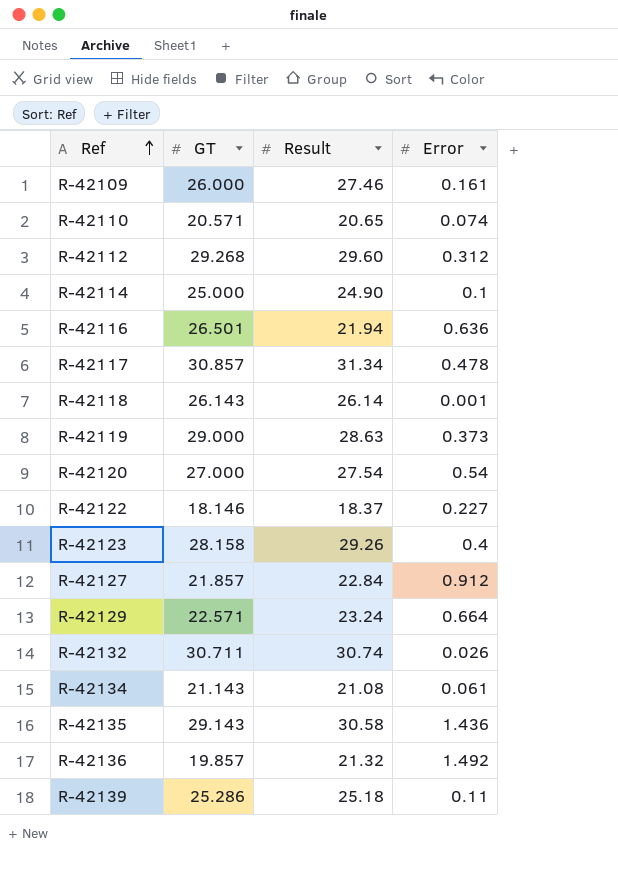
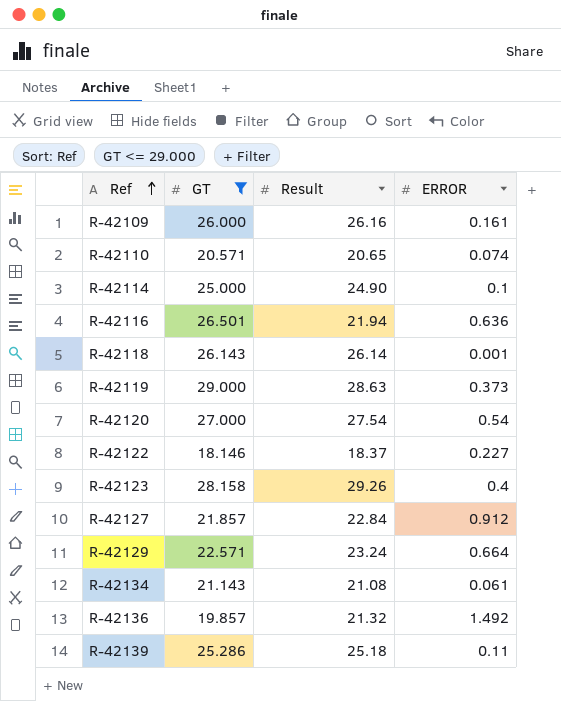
filter: none -> GT <= 29.000
column name: Error -> ERROR
R-42109 | Result: 27.46 -> 26.16

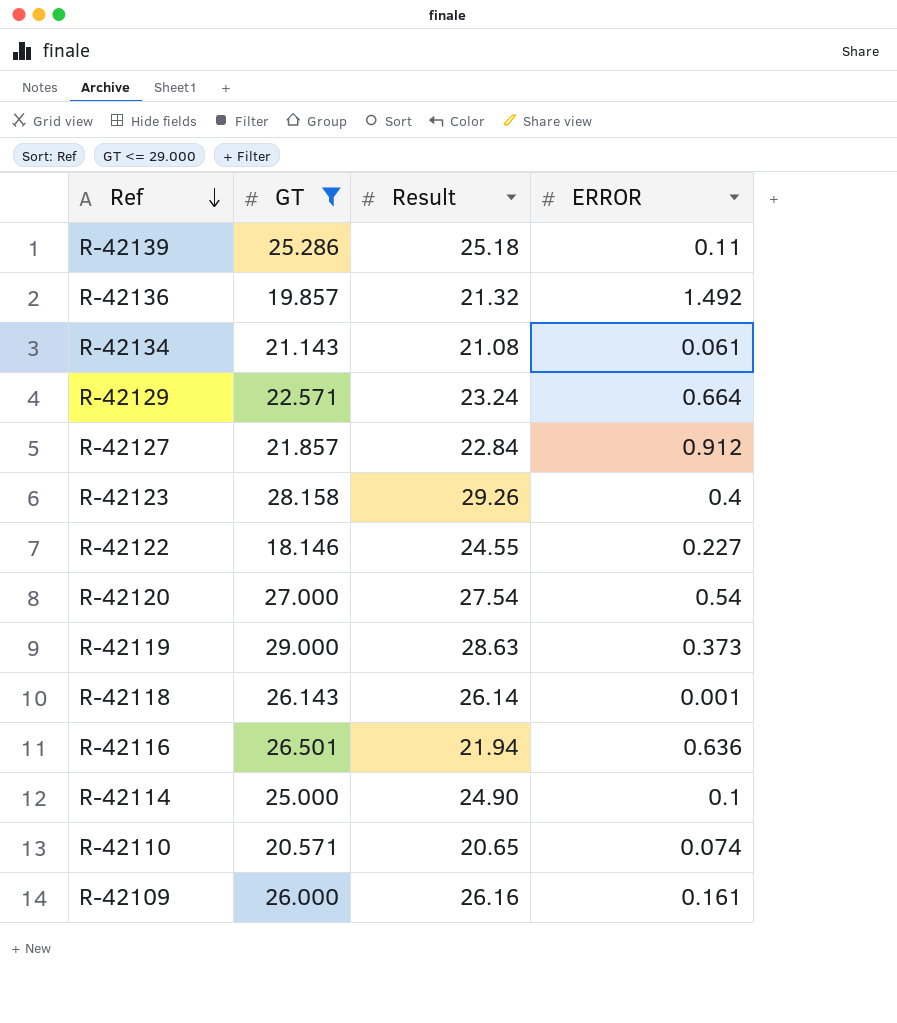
row order: Ref ascending -> Ref descending
R-42122 | Result: 18.37 -> 24.55

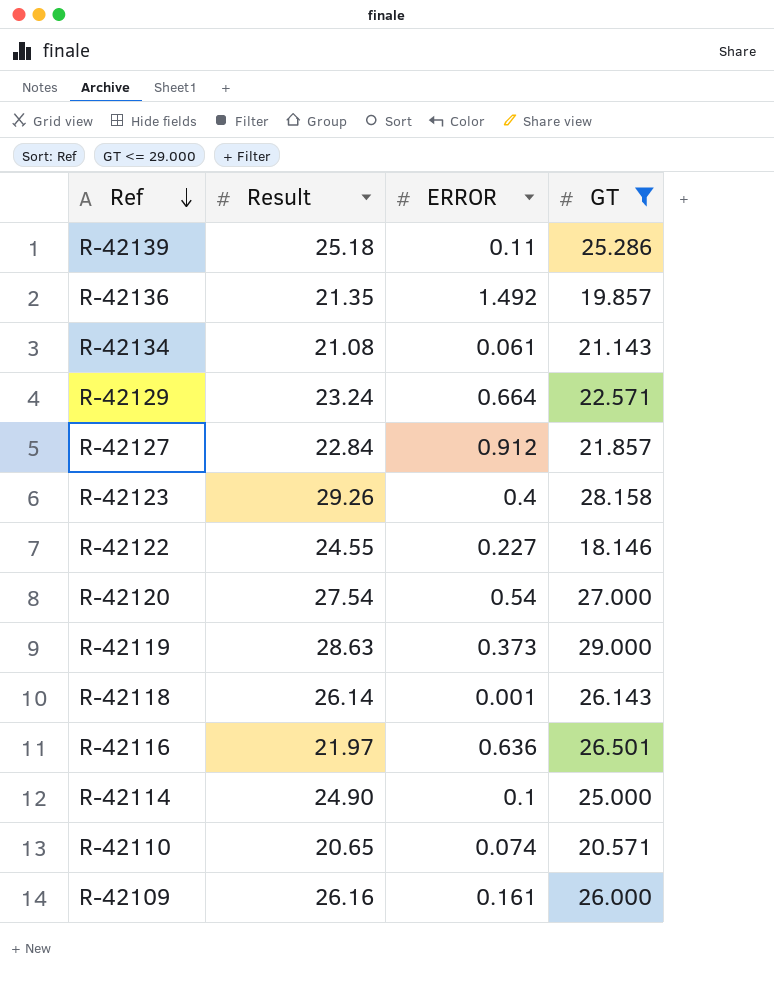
column GT | position: 2 -> 4
R-42136 | Result: 21.32 -> 21.35
R-42116 | Result: 21.94 -> 21.97

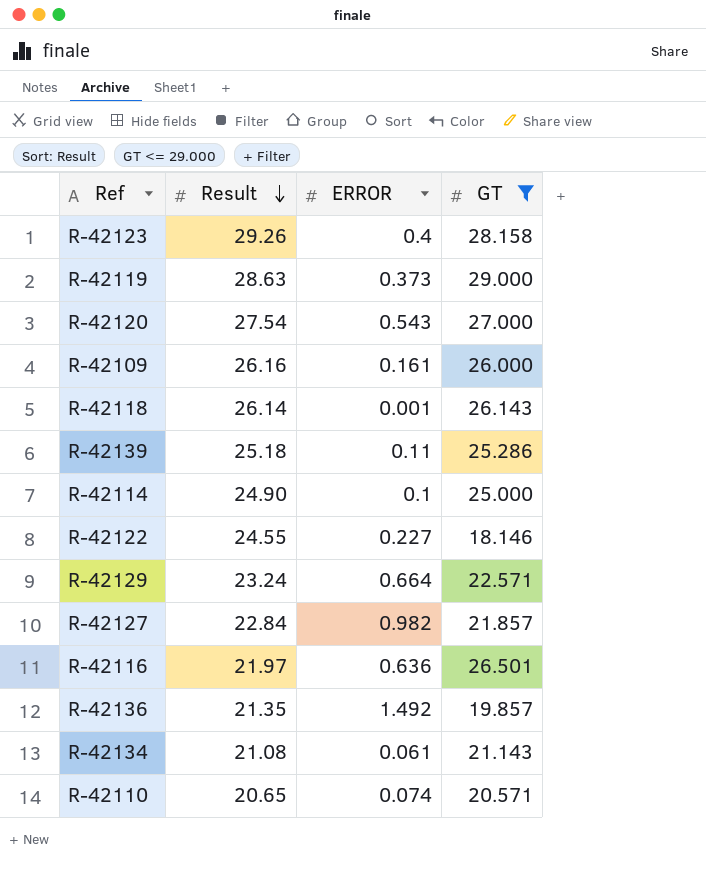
row order: Ref descending -> Result descending
R-42120 | ERROR: 0.54 -> 0.543
R-42127 | ERROR: 0.912 -> 0.982

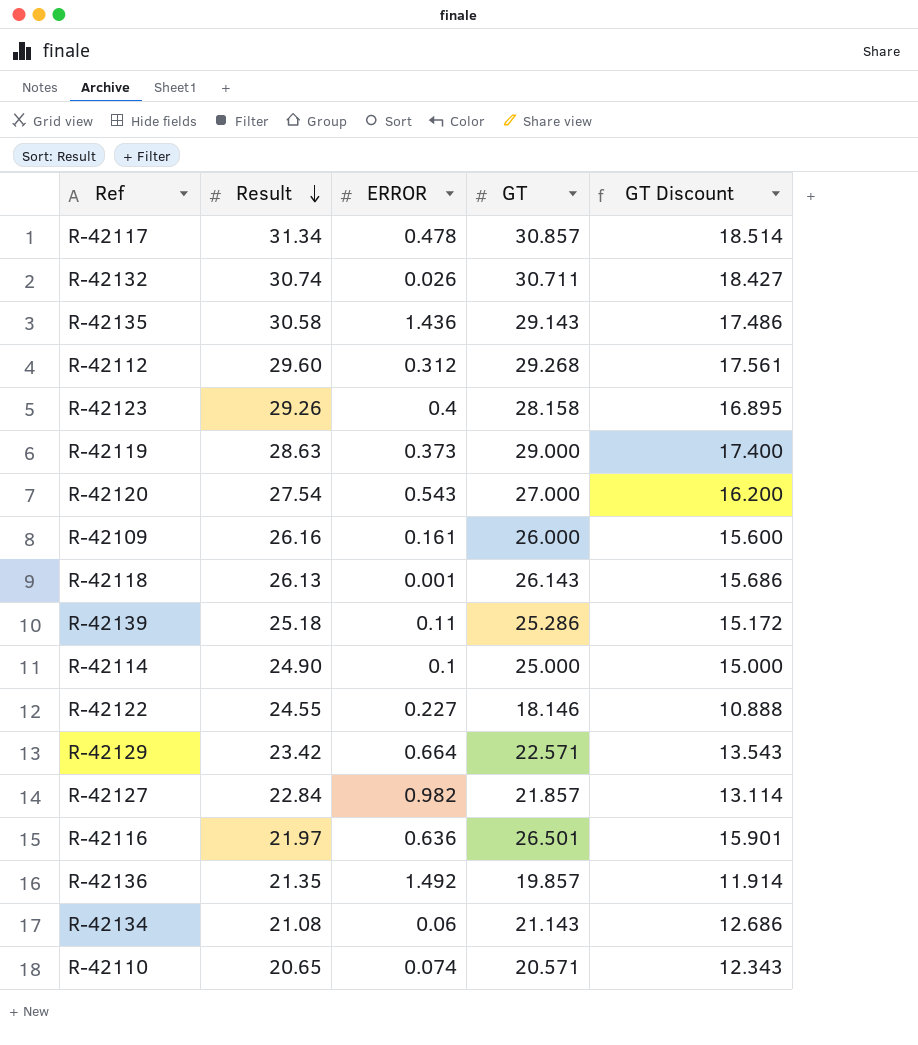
filter: GT <= 29.000 -> none
column GT Discount | formula: none -> [GT] * 0.6
R-42118 | Result: 26.14 -> 26.13
R-42129 | Result: 23.24 -> 23.42
R-42134 | ERROR: 0.061 -> 0.06

